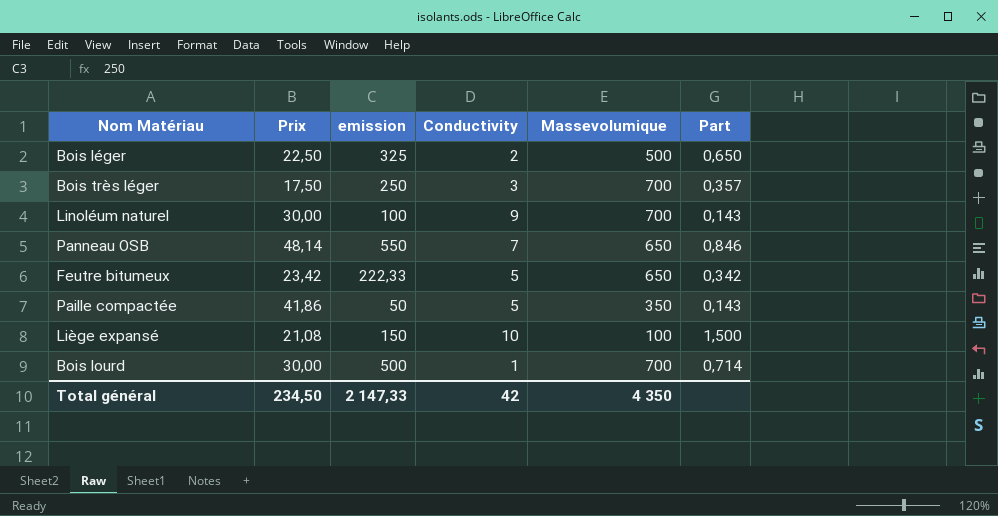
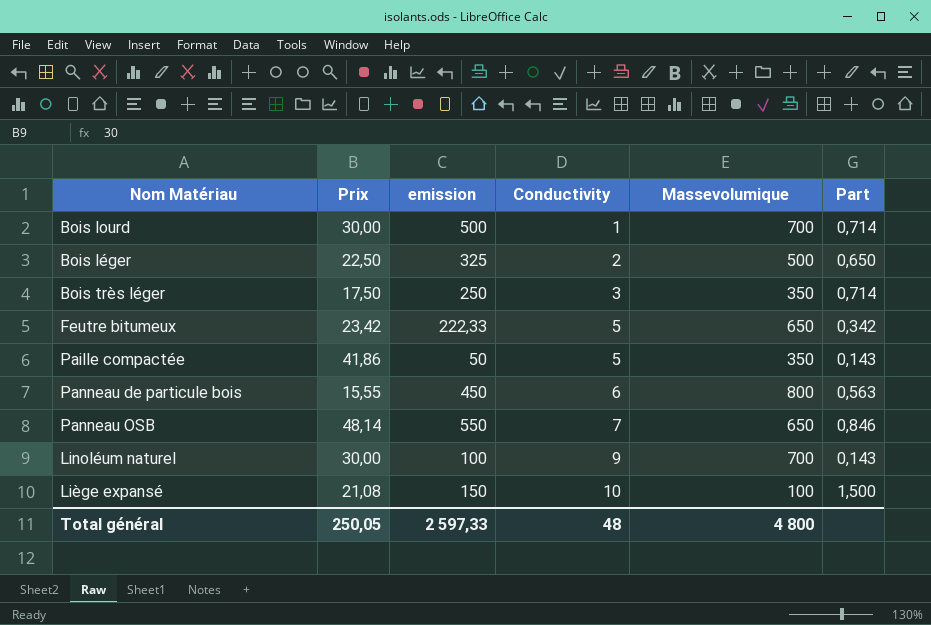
row order: none -> Conductivity ascending
Bois très léger | Massevolumique: 700 -> 350
Bois très léger | Part: 0,357 -> 0,714
row Panneau de particule bois: none -> 15,55 | 450 | 6 | 800 | 0,563
Total général | Prix: 234,50 -> 250,05
Total général | emission: 2 147,33 -> 2 597,33
Total général | Conductivity: 42 -> 48
Total général | Massevolumique: 4 350 -> 4 800

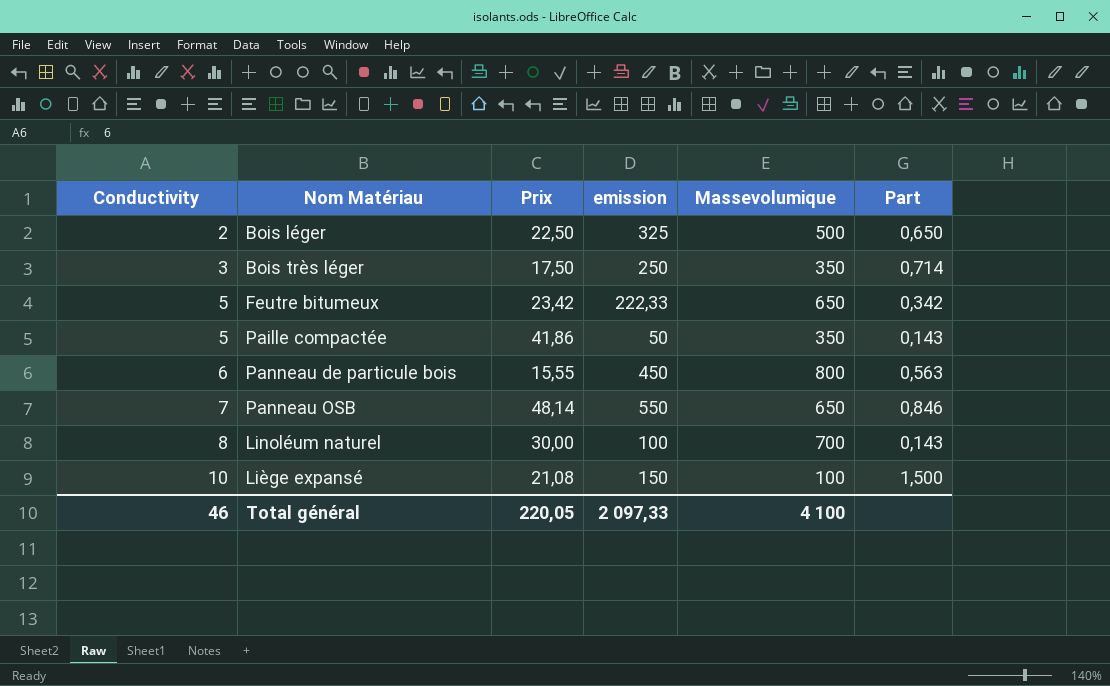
column Conductivity | position: 4 -> 1
row Bois lourd: 30,00 | 500 | 1 | 700 | 0,714 -> none
Linoléum naturel | Conductivity: 9 -> 8
Total général | Conductivity: 48 -> 46
Total général | Prix: 250,05 -> 220,05
Total général | emission: 2 597,33 -> 2 097,33
Total général | Massevolumique: 4 800 -> 4 100

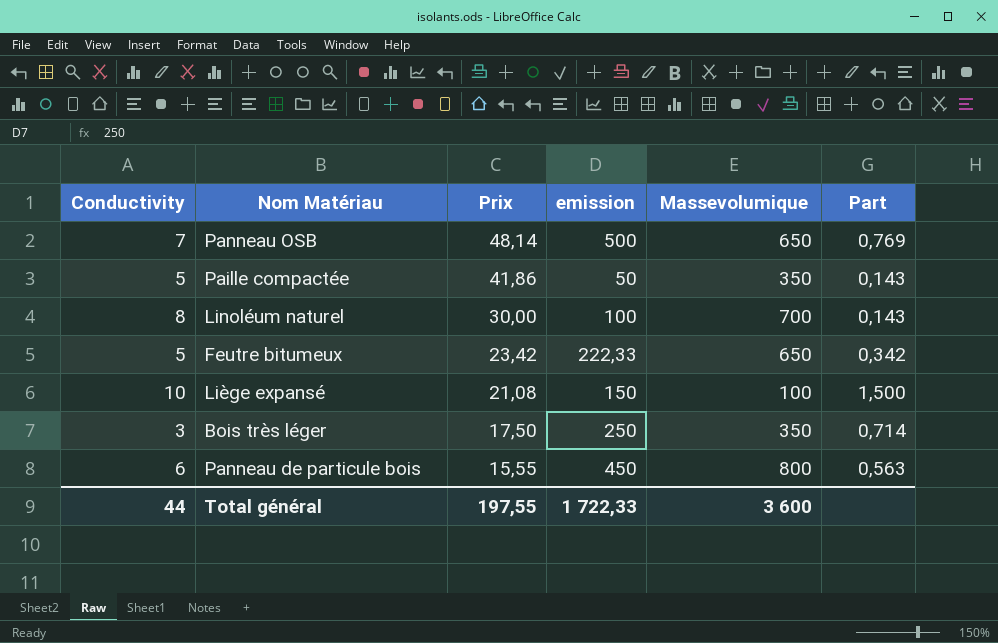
row order: Conductivity ascending -> Prix descending
row Bois léger: 2 | 22,50 | 325 | 500 | 0,650 -> none
Panneau OSB | emission: 550 -> 500
Panneau OSB | Part: 0,846 -> 0,769
Total général | Conductivity: 46 -> 44
Total général | Prix: 220,05 -> 197,55
Total général | emission: 2 097,33 -> 1 722,33
Total général | Massevolumique: 4 100 -> 3 600

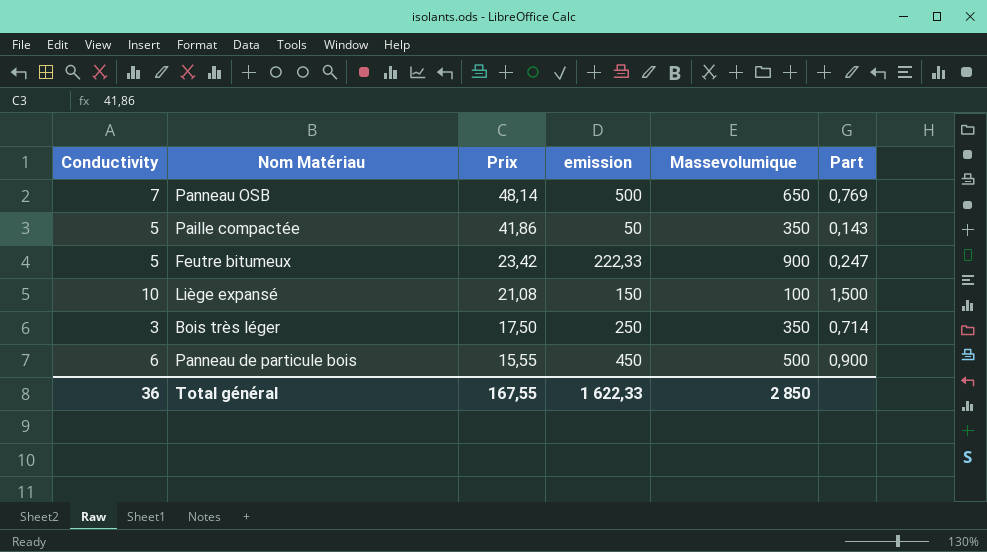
row Linoléum naturel: 8 | 30,00 | 100 | 700 | 0,143 -> none
Feutre bitumeux | Massevolumique: 650 -> 900
Feutre bitumeux | Part: 0,342 -> 0,247
Panneau de particule bois | Massevolumique: 800 -> 500
Panneau de particule bois | Part: 0,563 -> 0,900
Total général | Conductivity: 44 -> 36
Total général | Prix: 197,55 -> 167,55
Total général | emission: 1 722,33 -> 1 622,33
Total général | Massevolumique: 3 600 -> 2 850

